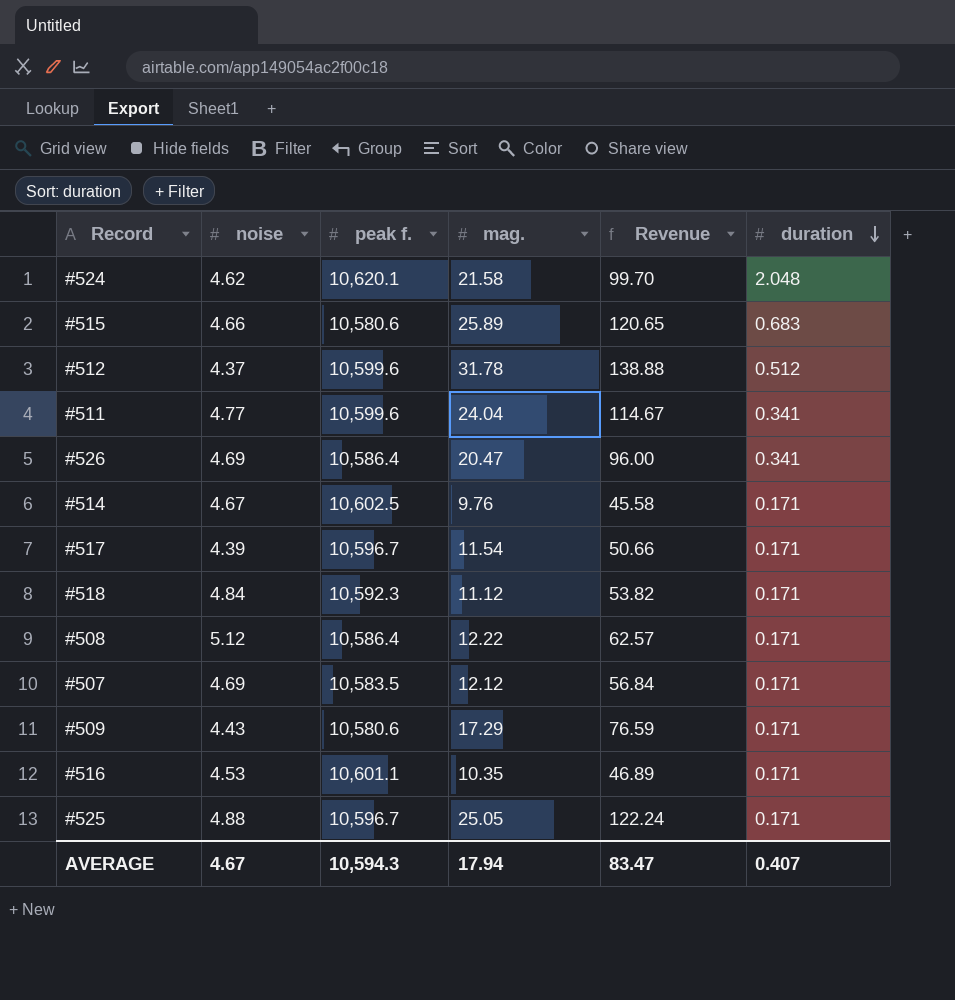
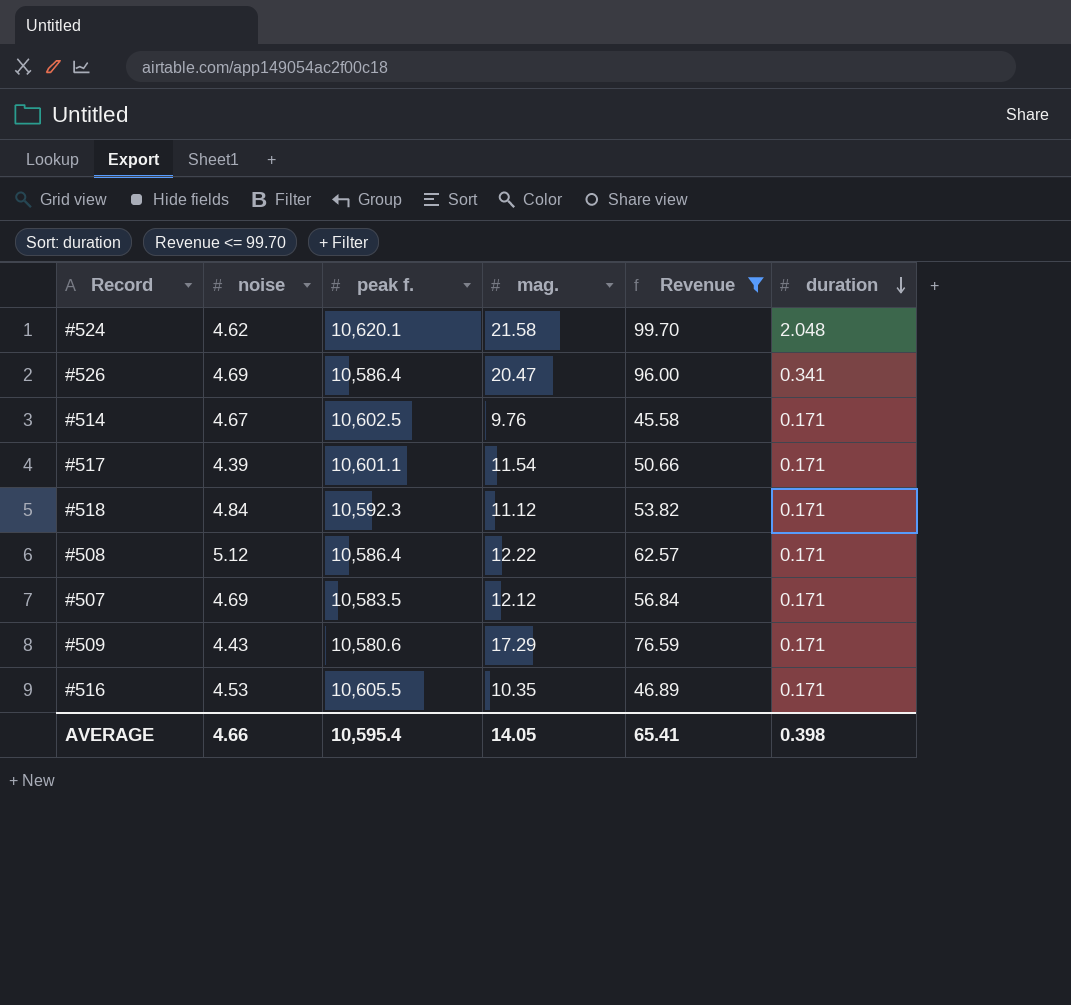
filter: none -> Revenue <= 99.70
#517 | peak f.: 10,596.7 -> 10,601.1
#516 | peak f.: 10,601.1 -> 10,605.5
AVERAGE | noise: 4.67 -> 4.66
AVERAGE | peak f.: 10,594.3 -> 10,595.4
AVERAGE | mag.: 17.94 -> 14.05
AVERAGE | Revenue: 83.47 -> 65.41
AVERAGE | duration: 0.407 -> 0.398

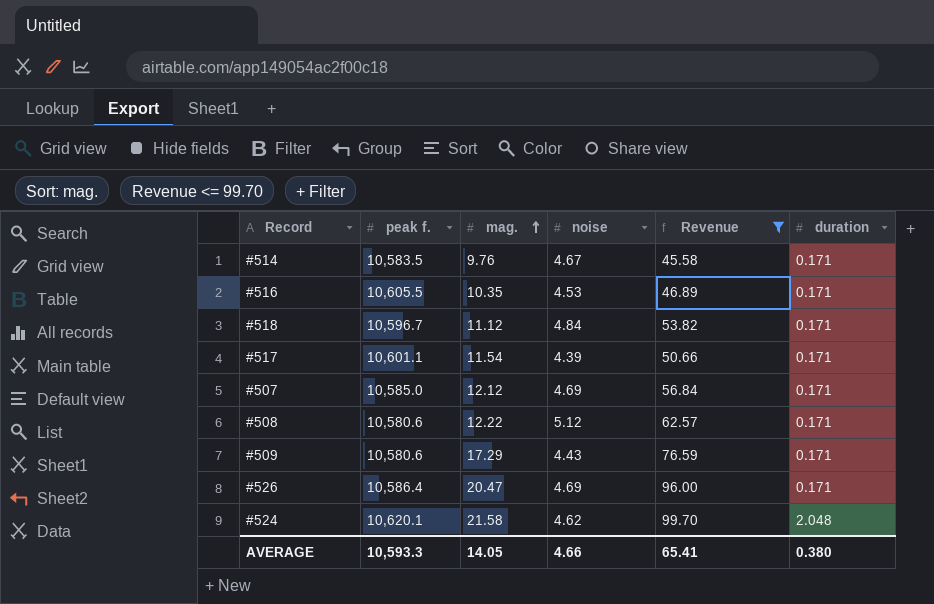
row order: duration descending -> mag. ascending
column noise | position: 2 -> 4
#514 | peak f.: 10,602.5 -> 10,583.5
#518 | peak f.: 10,592.3 -> 10,596.7
#507 | peak f.: 10,583.5 -> 10,585.0
#508 | peak f.: 10,586.4 -> 10,580.6
#526 | duration: 0.341 -> 0.171
AVERAGE | peak f.: 10,595.4 -> 10,593.3
AVERAGE | duration: 0.398 -> 0.380

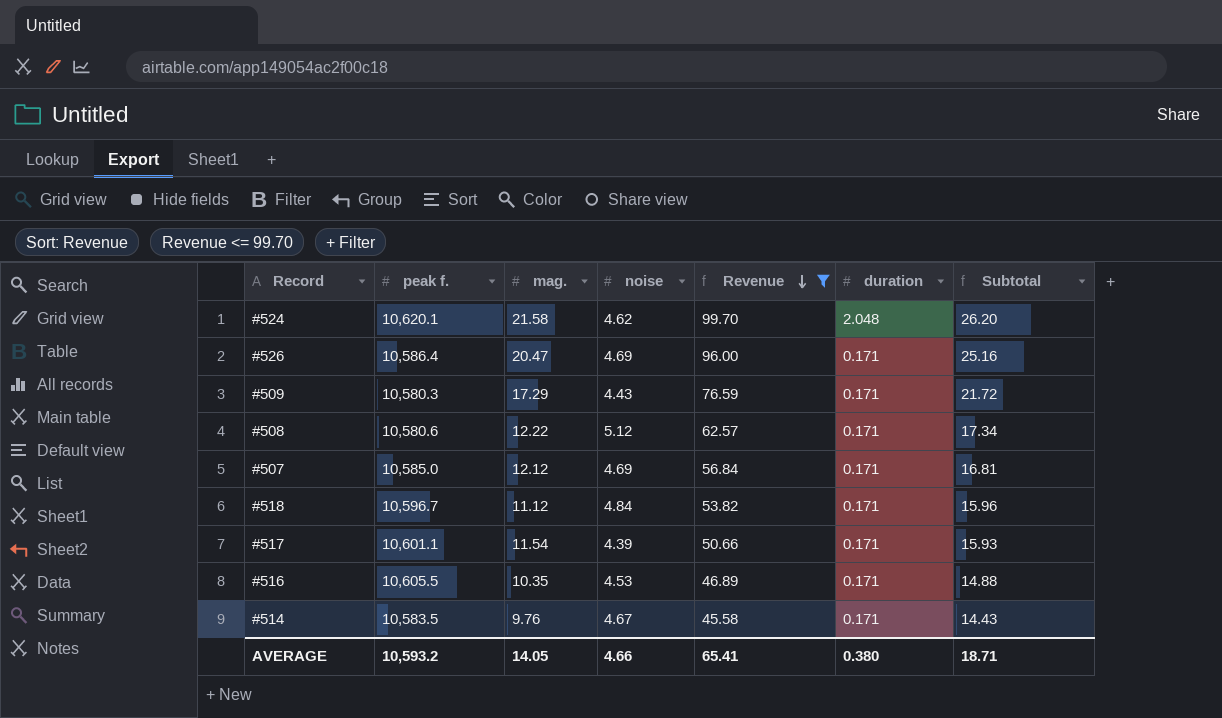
row order: mag. ascending -> Revenue descending
column Subtotal | formula: none -> [mag.] + [noise]
#509 | peak f.: 10,580.6 -> 10,580.3
AVERAGE | peak f.: 10,593.3 -> 10,593.2

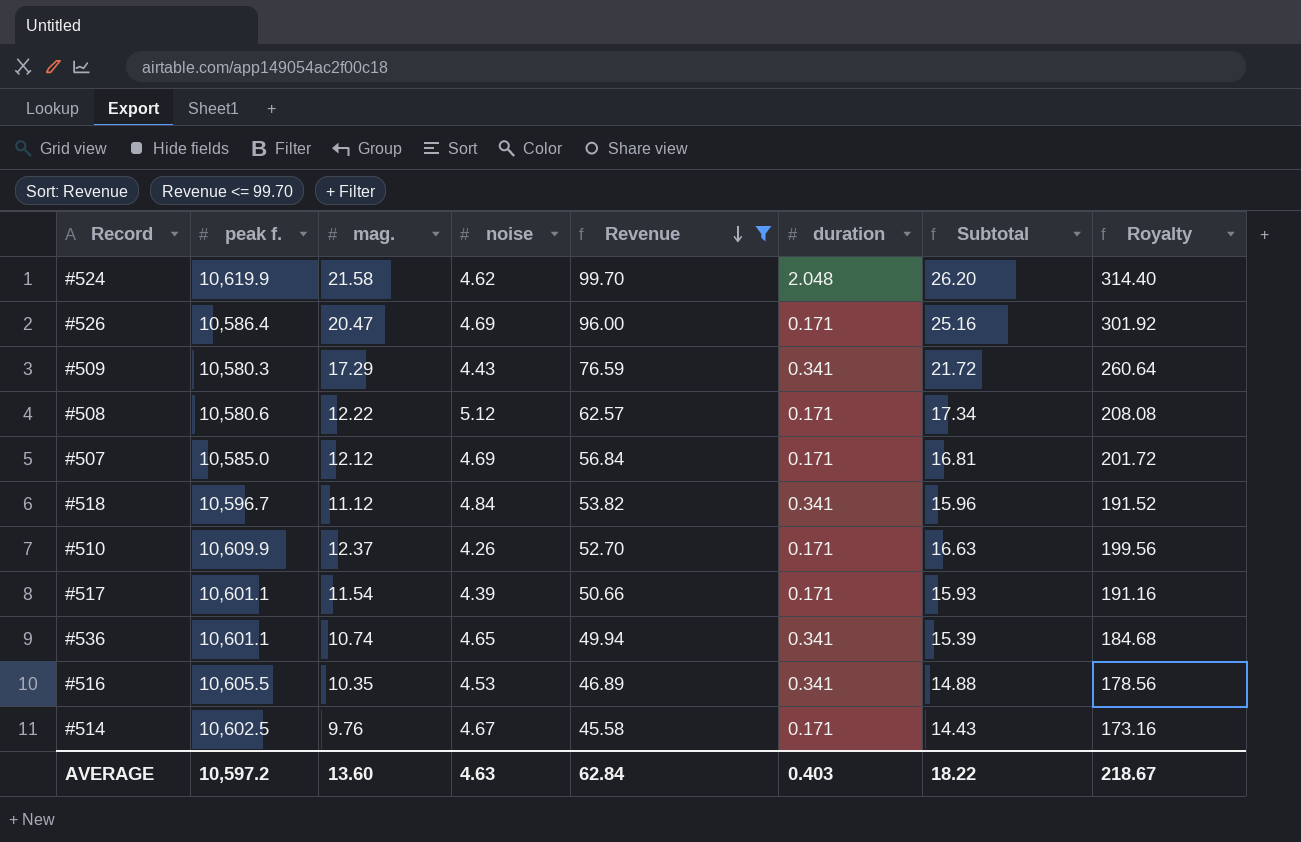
column Royalty | formula: none -> [Subtotal] * 12
#524 | peak f.: 10,620.1 -> 10,619.9
#509 | duration: 0.171 -> 0.341
#518 | duration: 0.171 -> 0.341
row #510: none -> 10,609.9 | 12.37 | 4.26 | 52.70 | 0.171 | 16.63 | 199.56
row #536: none -> 10,601.1 | 10.74 | 4.65 | 49.94 | 0.341 | 15.39 | 184.68
#516 | duration: 0.171 -> 0.341
#514 | peak f.: 10,583.5 -> 10,602.5
AVERAGE | peak f.: 10,593.2 -> 10,597.2
AVERAGE | mag.: 14.05 -> 13.60
AVERAGE | noise: 4.66 -> 4.63
AVERAGE | Revenue: 65.41 -> 62.84
AVERAGE | duration: 0.380 -> 0.403
AVERAGE | Subtotal: 18.71 -> 18.22

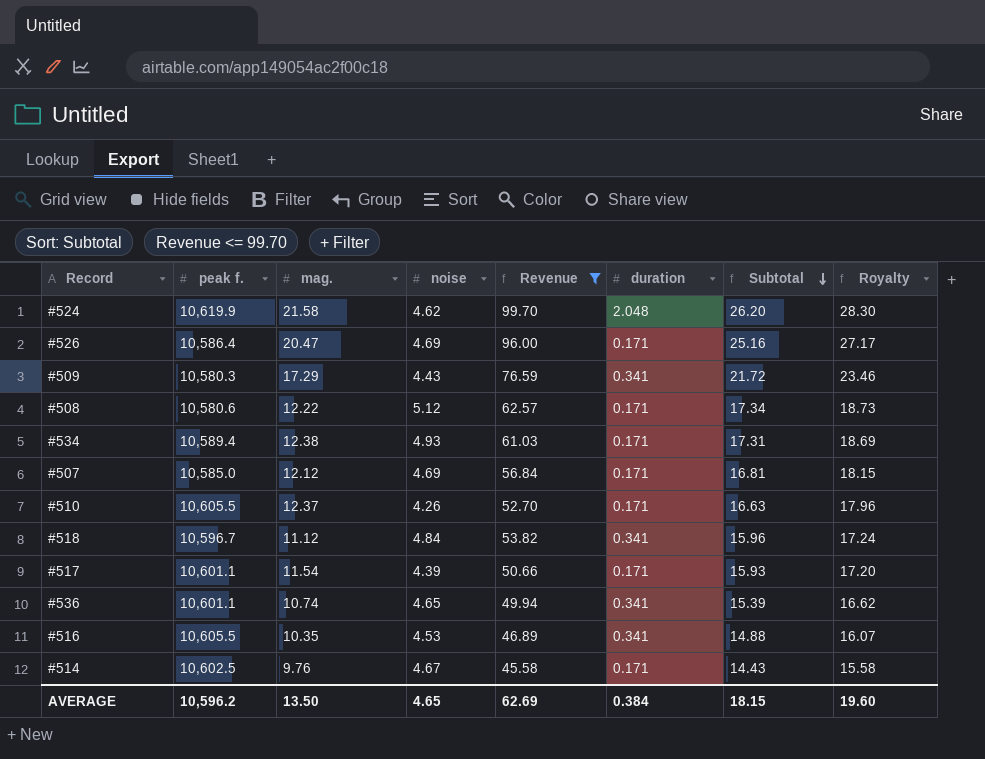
row order: Revenue descending -> Subtotal descending
column Royalty | formula: [Subtotal] * 12 -> [Subtotal] * 1.08
row #534: none -> 10,589.4 | 12.38 | 4.93 | 61.03 | 0.171 | 17.31 | 18.69
#510 | peak f.: 10,609.9 -> 10,605.5
AVERAGE | peak f.: 10,597.2 -> 10,596.2
AVERAGE | mag.: 13.60 -> 13.50
AVERAGE | noise: 4.63 -> 4.65
AVERAGE | Revenue: 62.84 -> 62.69
AVERAGE | duration: 0.403 -> 0.384
AVERAGE | Subtotal: 18.22 -> 18.15
AVERAGE | Royalty: 218.67 -> 19.60

